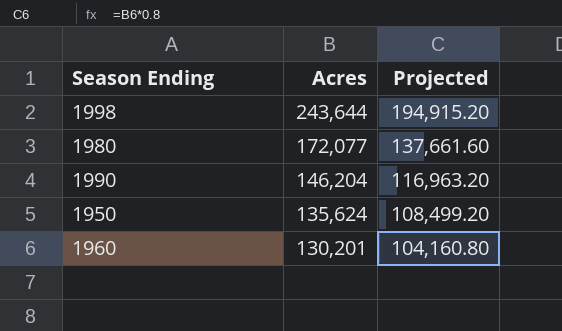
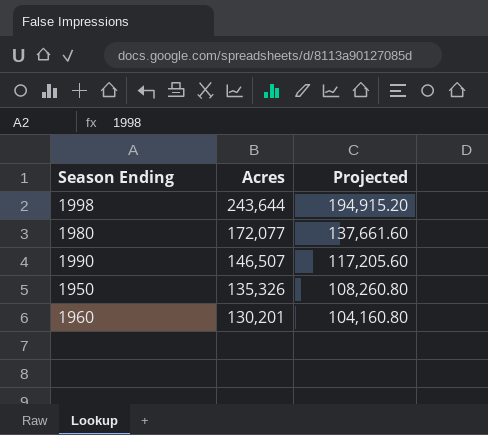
1990 | Acres: 146,204 -> 146,507
1990 | Projected: 116,963.20 -> 117,205.60
1950 | Acres: 135,624 -> 135,326
1950 | Projected: 108,499.20 -> 108,260.80

